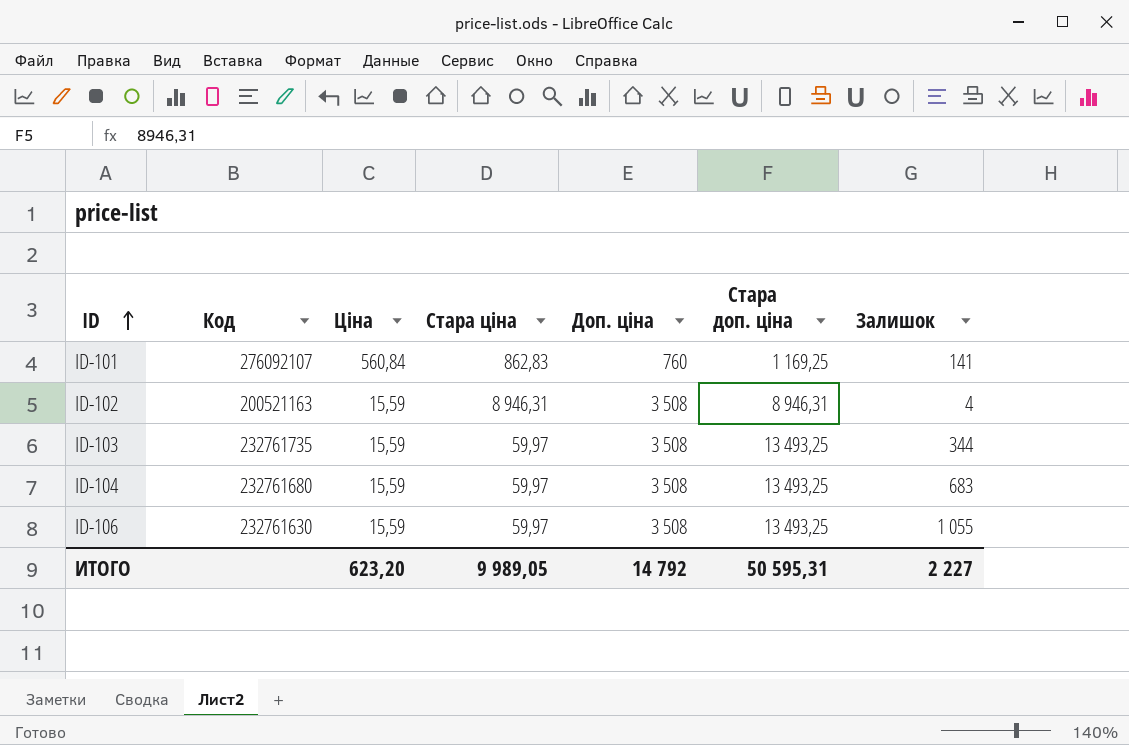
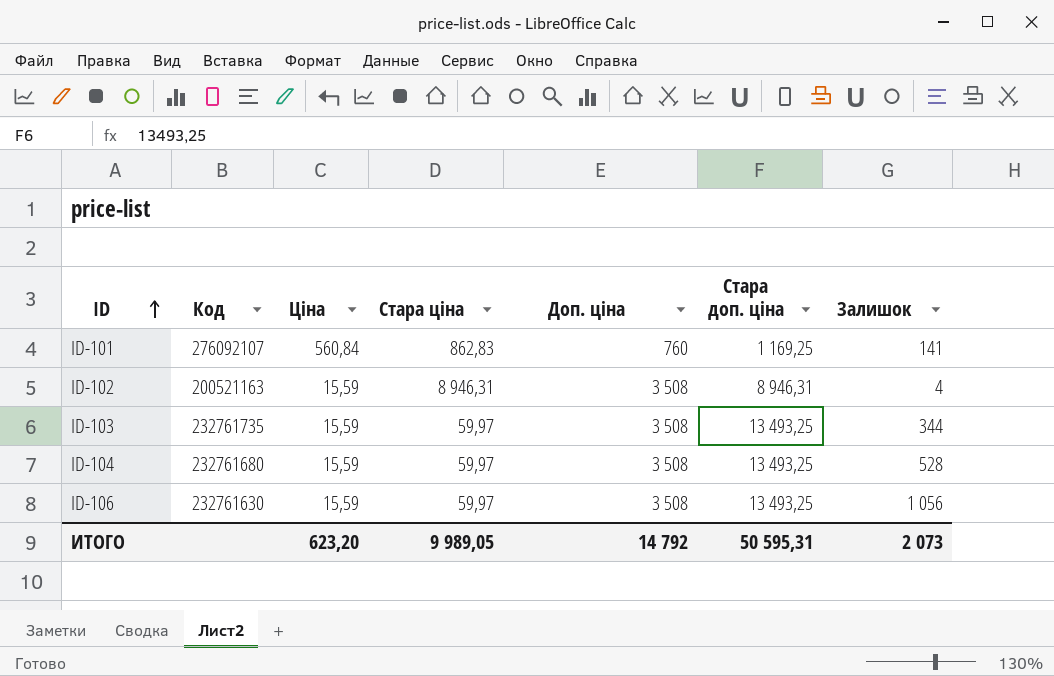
ID-104 | Залишок: 683 -> 528
ID-106 | Залишок: 1 055 -> 1 056
ИТОГО | Залишок: 2 227 -> 2 073

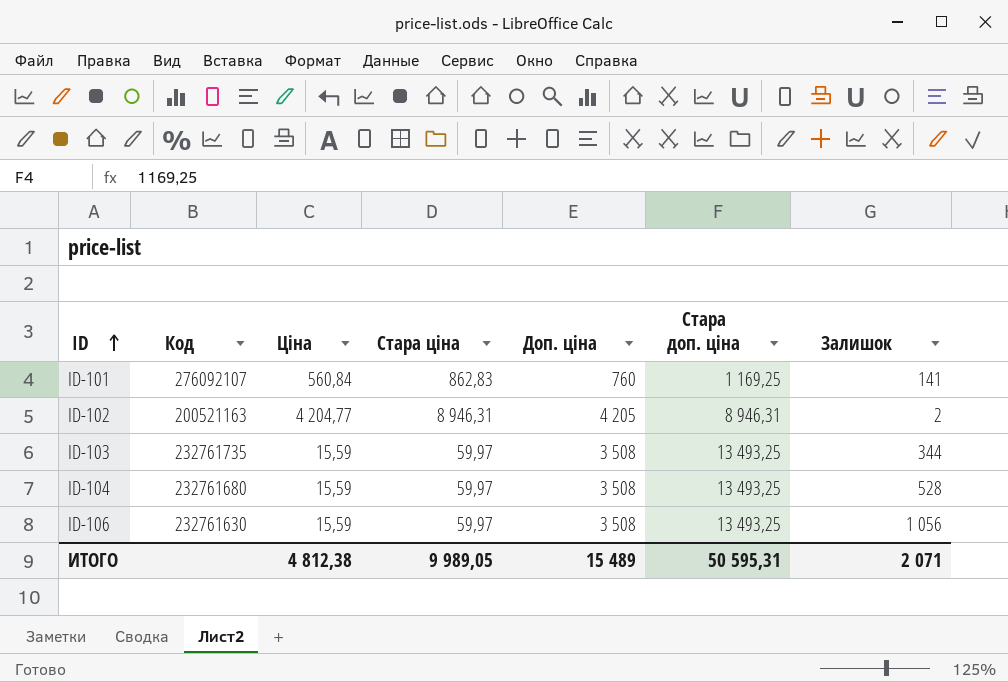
ID-102 | Ціна: 15,59 -> 4 204,77
ID-102 | Доп. ціна: 3 508 -> 4 205
ID-102 | Залишок: 4 -> 2
ИТОГО | Ціна: 623,20 -> 4 812,38
ИТОГО | Доп. ціна: 14 792 -> 15 489
ИТОГО | Залишок: 2 073 -> 2 071

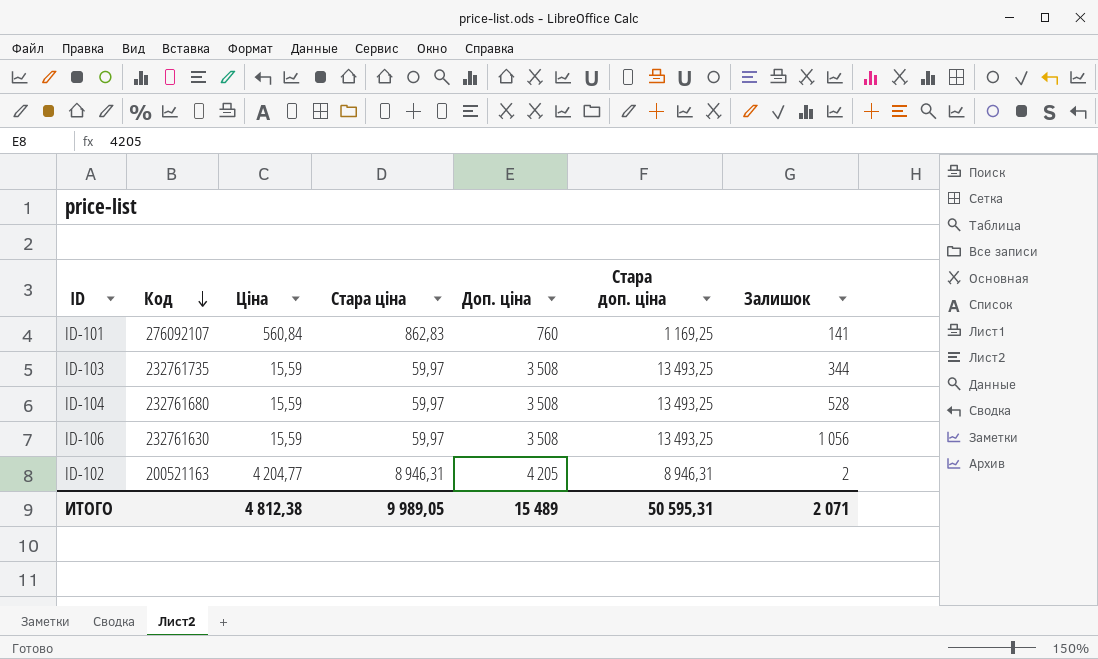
row order: ID ascending -> Код descending

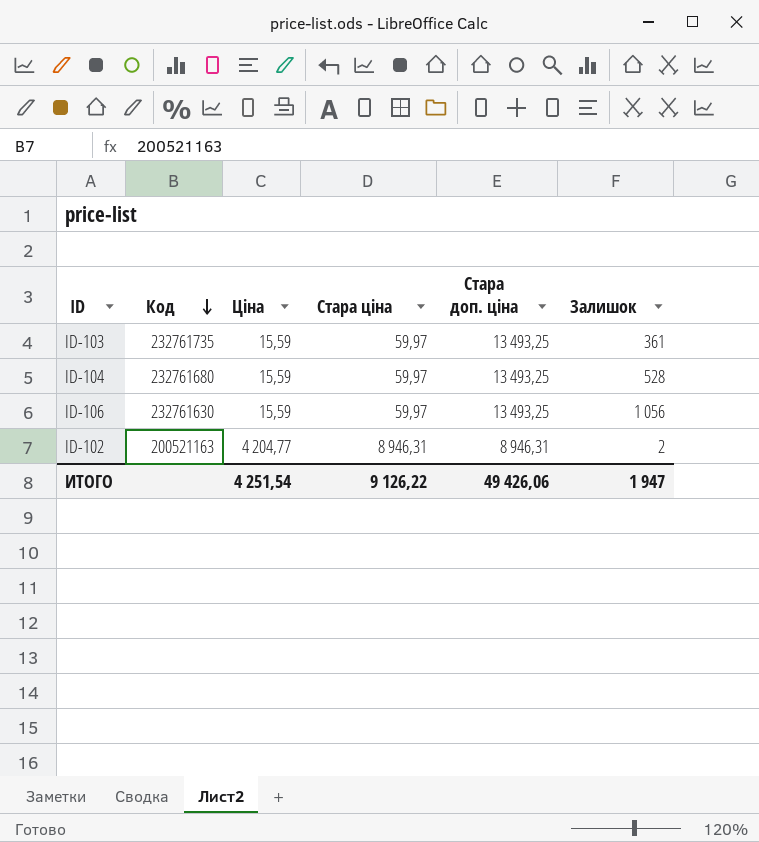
column Доп. ціна | position: 5 -> none
row ID-101: 276092107 | 560,84 | 862,83 | 760 | 1 169,25 | 141 -> none
ID-103 | Залишок: 344 -> 361
ИТОГО | Ціна: 4 812,38 -> 4 251,54
ИТОГО | Стара ціна: 9 989,05 -> 9 126,22
ИТОГО | Стара доп. ціна: 50 595,31 -> 49 426,06
ИТОГО | Залишок: 2 071 -> 1 947

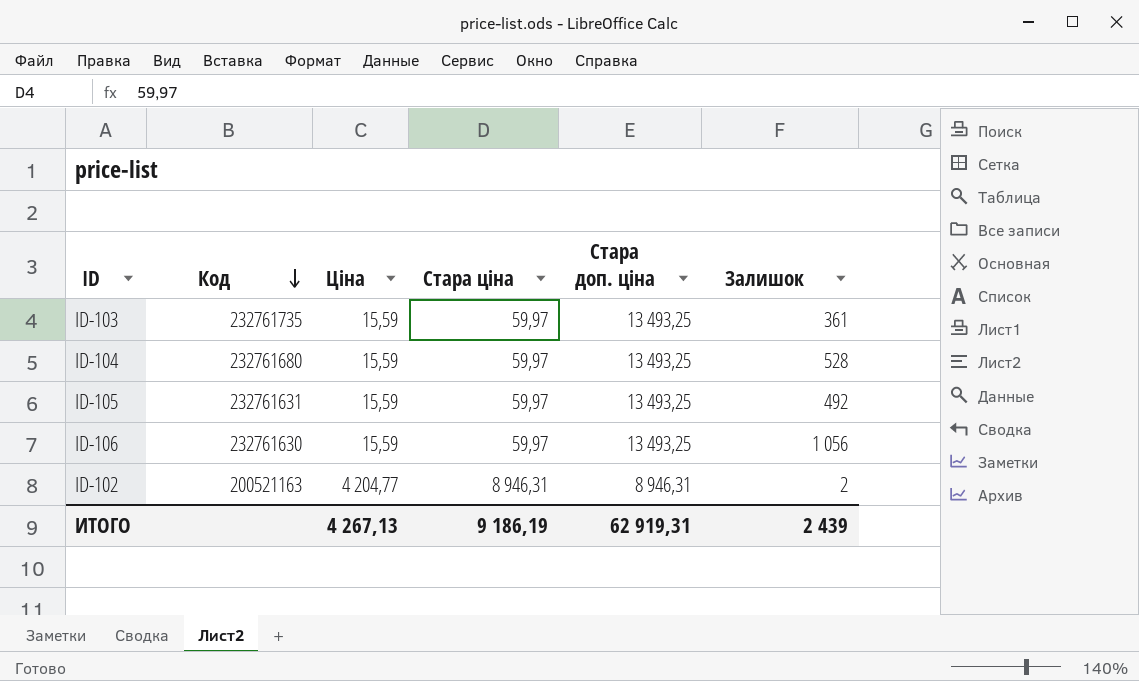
row ID-105: none -> 232761631 | 15,59 | 59,97 | 13 493,25 | 492
ИТОГО | Ціна: 4 251,54 -> 4 267,13
ИТОГО | Стара ціна: 9 126,22 -> 9 186,19
ИТОГО | Стара доп. ціна: 49 426,06 -> 62 919,31
ИТОГО | Залишок: 1 947 -> 2 439

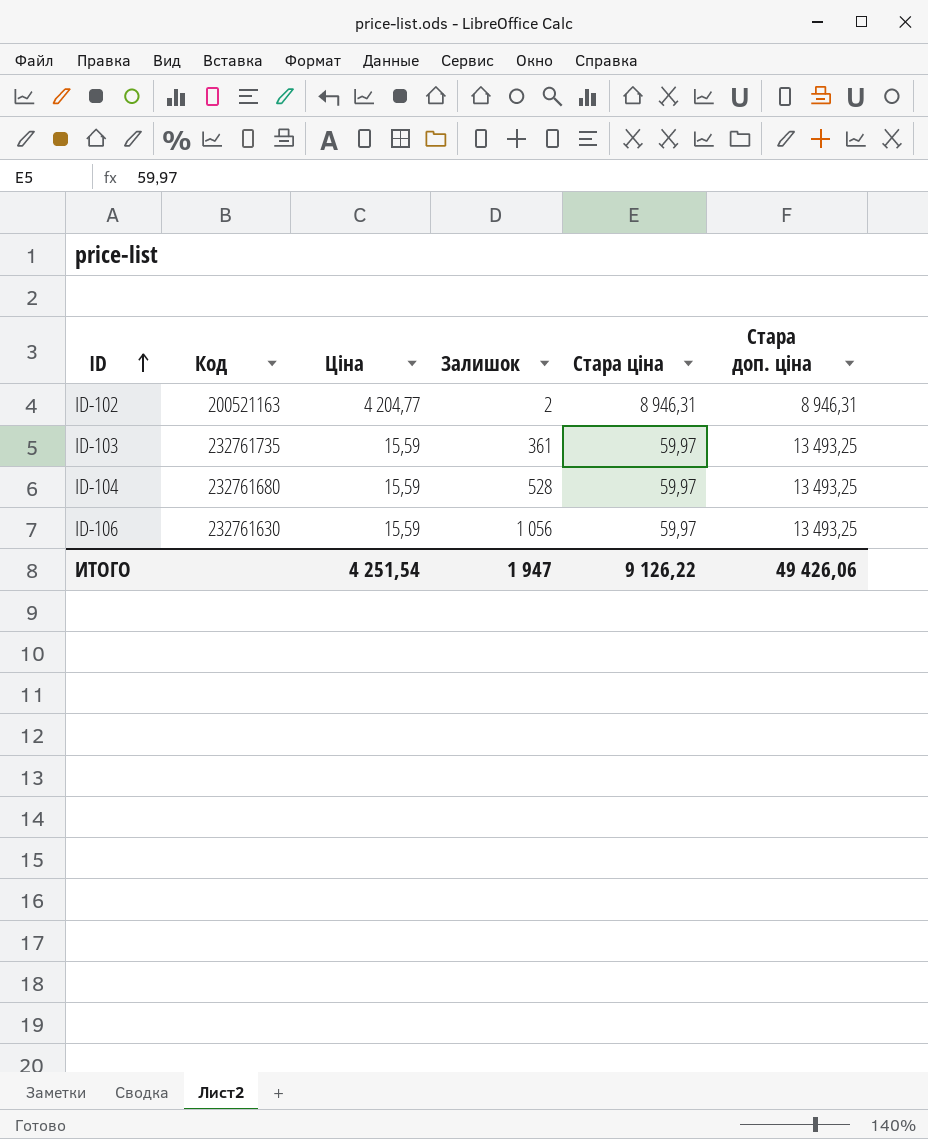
row order: Код descending -> ID ascending
column Залишок | position: 6 -> 4
row ID-105: 232761631 | 15,59 | 59,97 | 13 493,25 | 492 -> none
ИТОГО | Ціна: 4 267,13 -> 4 251,54
ИТОГО | Залишок: 2 439 -> 1 947
ИТОГО | Стара ціна: 9 186,19 -> 9 126,22
ИТОГО | Стара доп. ціна: 62 919,31 -> 49 426,06

